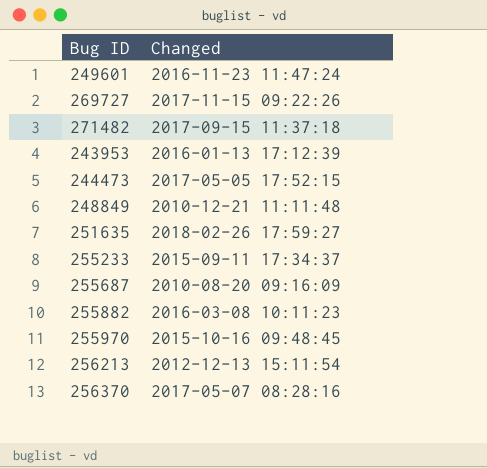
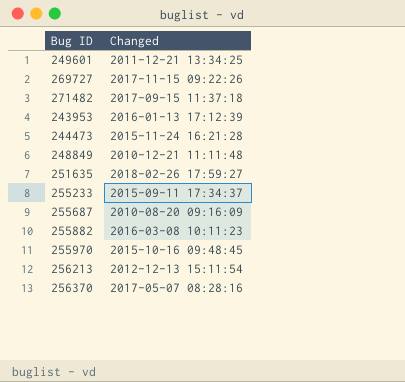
249601 | Changed: 2016-11-23 11:47:24 -> 2011-12-21 13:34:25
244473 | Changed: 2017-05-05 17:52:15 -> 2015-11-24 16:21:28

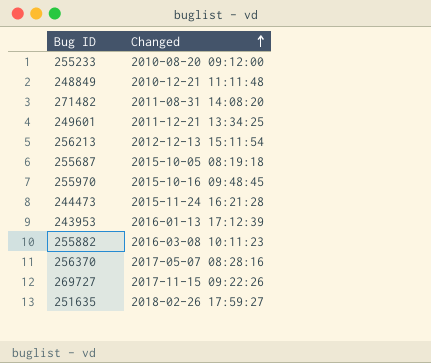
row order: none -> Changed ascending
255233 | Changed: 2015-09-11 17:34:37 -> 2010-08-20 09:12:00
271482 | Changed: 2017-09-15 11:37:18 -> 2011-08-31 14:08:20
255687 | Changed: 2010-08-20 09:16:09 -> 2015-10-05 08:19:18

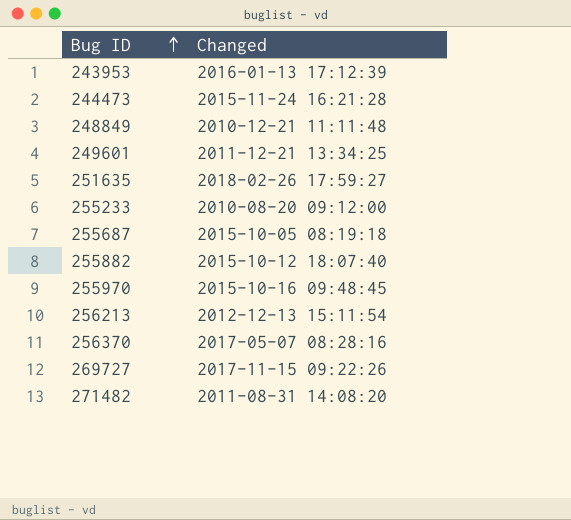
row order: Changed ascending -> Bug ID ascending
255882 | Changed: 2016-03-08 10:11:23 -> 2015-10-12 18:07:40

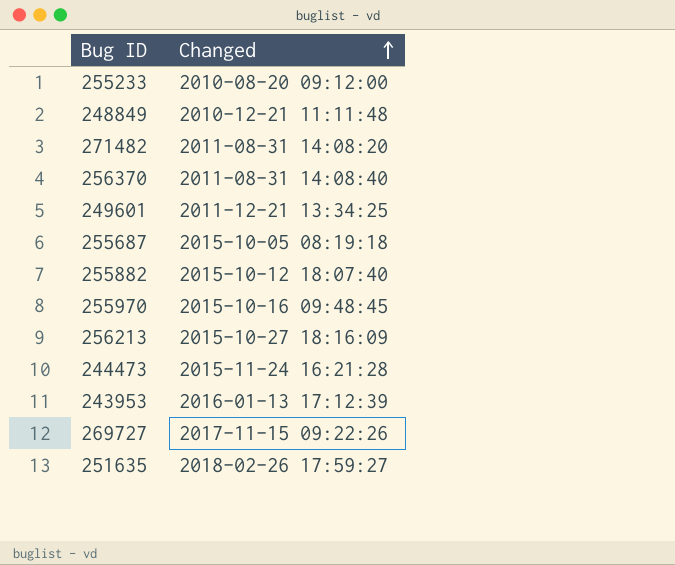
row order: Bug ID ascending -> Changed ascending
256370 | Changed: 2017-05-07 08:28:16 -> 2011-08-31 14:08:40
256213 | Changed: 2012-12-13 15:11:54 -> 2015-10-27 18:16:09

